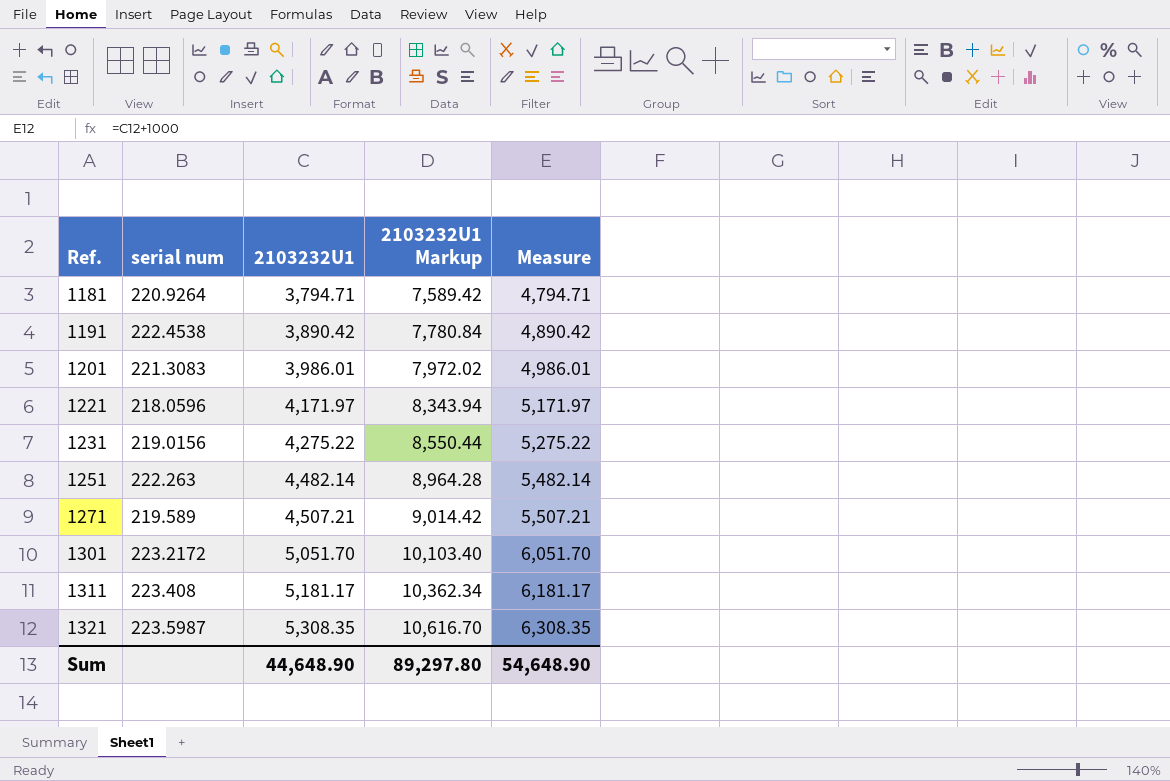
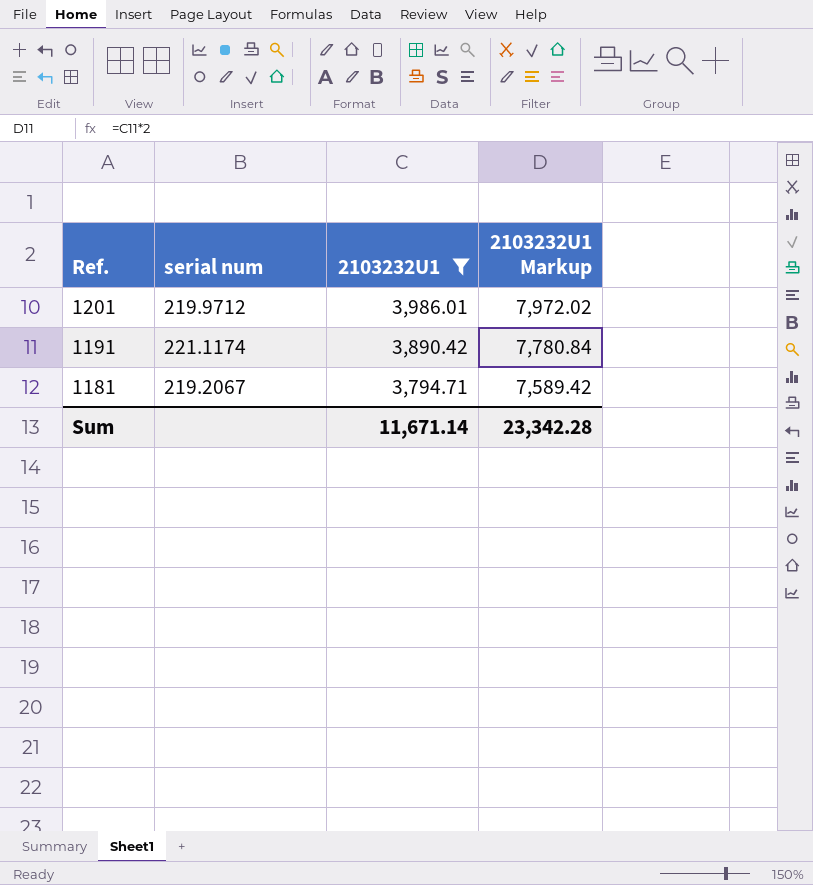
filter: none -> 2103232U1 <= 3,986.01
row order: Ref. ascending -> Ref. descending
column Measure | formula: [2103232U1] + 1000 -> none
1201 | serial num: 221.3083 -> 219.9712
1191 | serial num: 222.4538 -> 221.1174
1181 | serial num: 220.9264 -> 219.2067
Sum | 2103232U1: 44,648.90 -> 11,671.14
Sum | 2103232U1 Markup: 89,297.80 -> 23,342.28

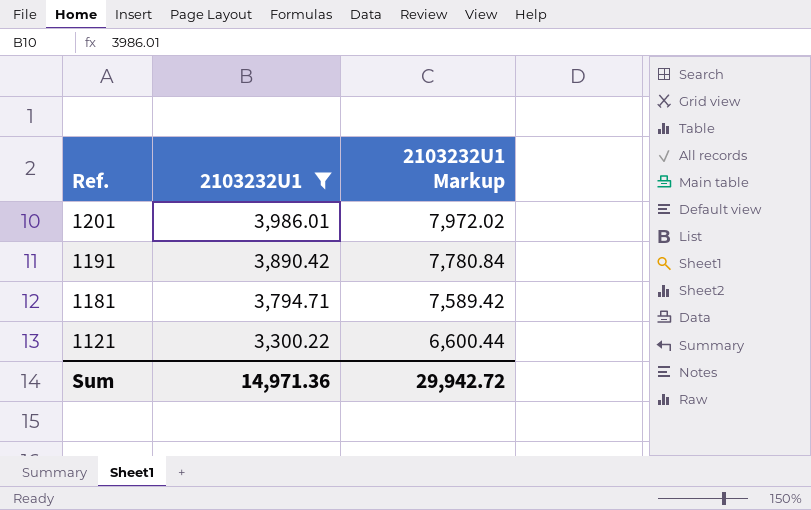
column serial num | position: 2 -> none
row 1121: none -> 3,300.22 | 6,600.44
Sum | 2103232U1: 11,671.14 -> 14,971.36
Sum | 2103232U1 Markup: 23,342.28 -> 29,942.72

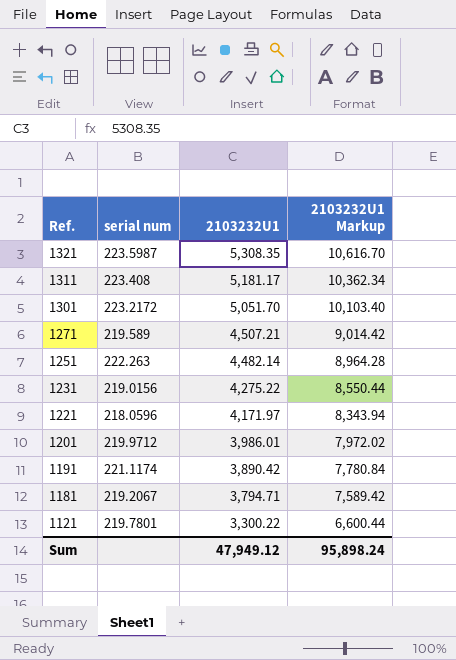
filter: 2103232U1 <= 3,986.01 -> none
column serial num | position: none -> 2
Sum | 2103232U1: 14,971.36 -> 47,949.12
Sum | 2103232U1 Markup: 29,942.72 -> 95,898.24

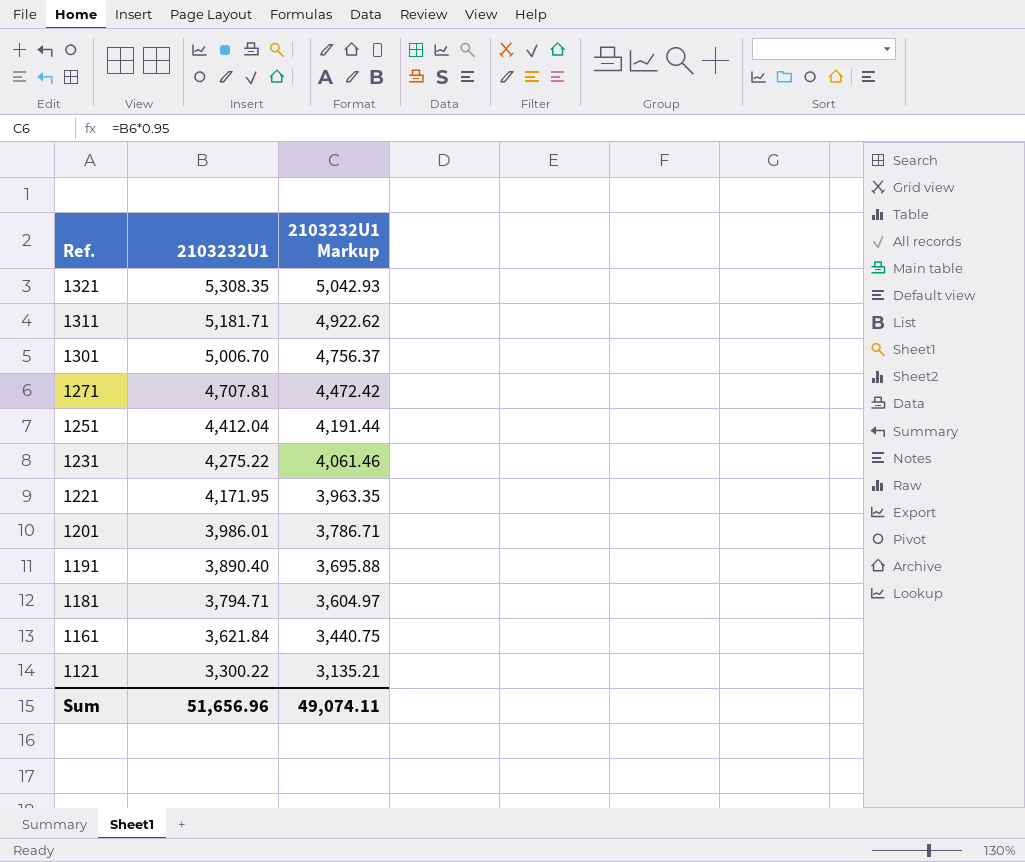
column serial num | position: 2 -> none
column 2103232U1 Markup | formula: [2103232U1] * 2 -> [2103232U1] * 0.95
1311 | 2103232U1: 5,181.17 -> 5,181.71
1301 | 2103232U1: 5,051.70 -> 5,006.70
1271 | 2103232U1: 4,507.21 -> 4,707.81
1251 | 2103232U1: 4,482.14 -> 4,412.04
1221 | 2103232U1: 4,171.97 -> 4,171.95
1191 | 2103232U1: 3,890.42 -> 3,890.40
row 1161: none -> 3,621.84 | 3,440.75
Sum | 2103232U1: 47,949.12 -> 51,656.96
Sum | 2103232U1 Markup: 95,898.24 -> 49,074.11

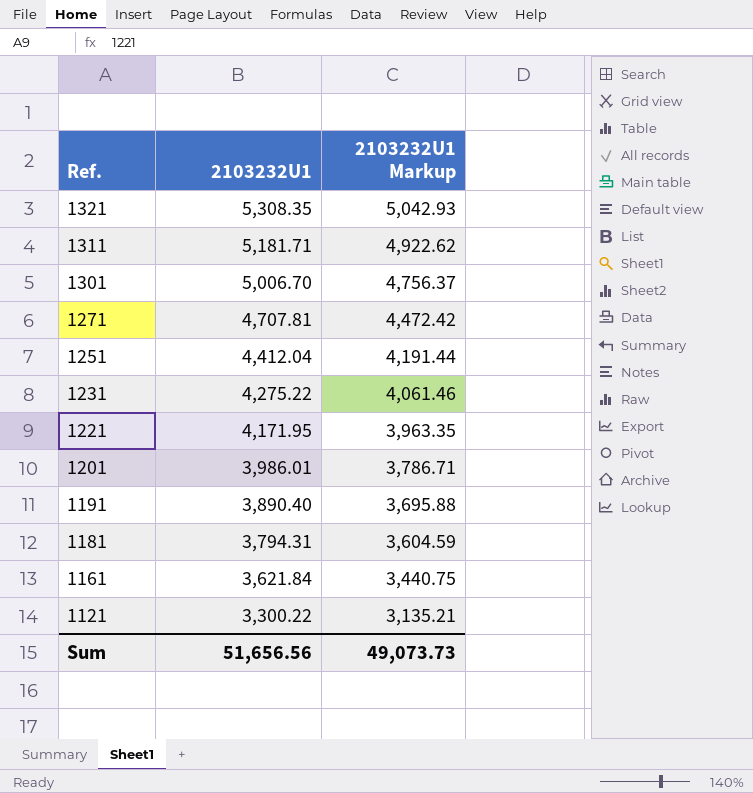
1181 | 2103232U1: 3,794.71 -> 3,794.31
1181 | 2103232U1 Markup: 3,604.97 -> 3,604.59
Sum | 2103232U1: 51,656.96 -> 51,656.56
Sum | 2103232U1 Markup: 49,074.11 -> 49,073.73

